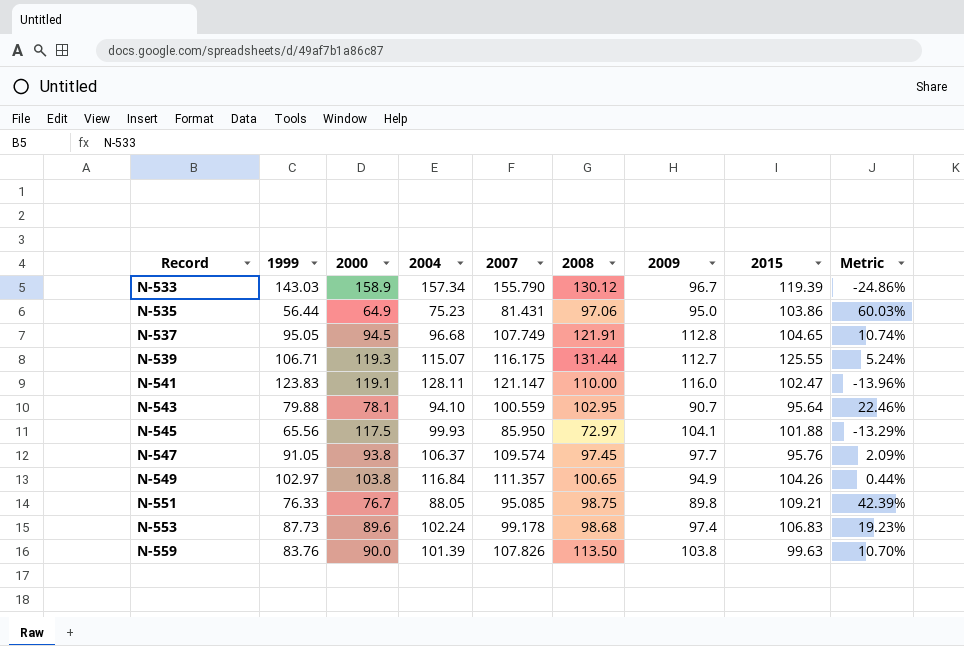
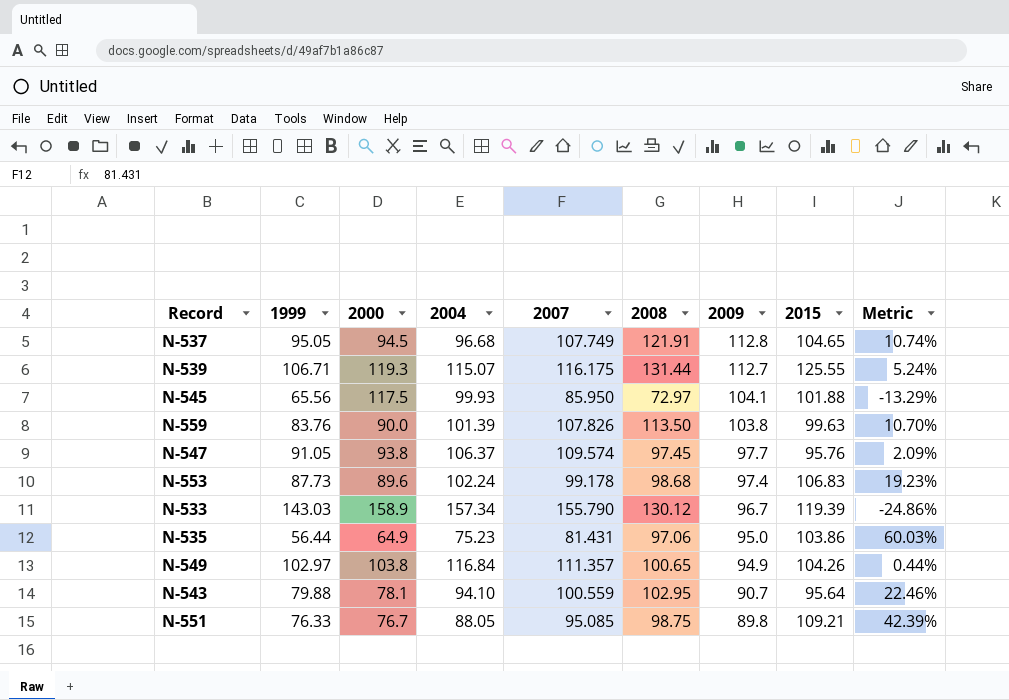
row order: Record ascending -> 2009 descending
row N-541: 123.83 | 119.1 | 128.11 | 121.147 | 110.00 | 116.0 | 102.47 | -13.96% -> none

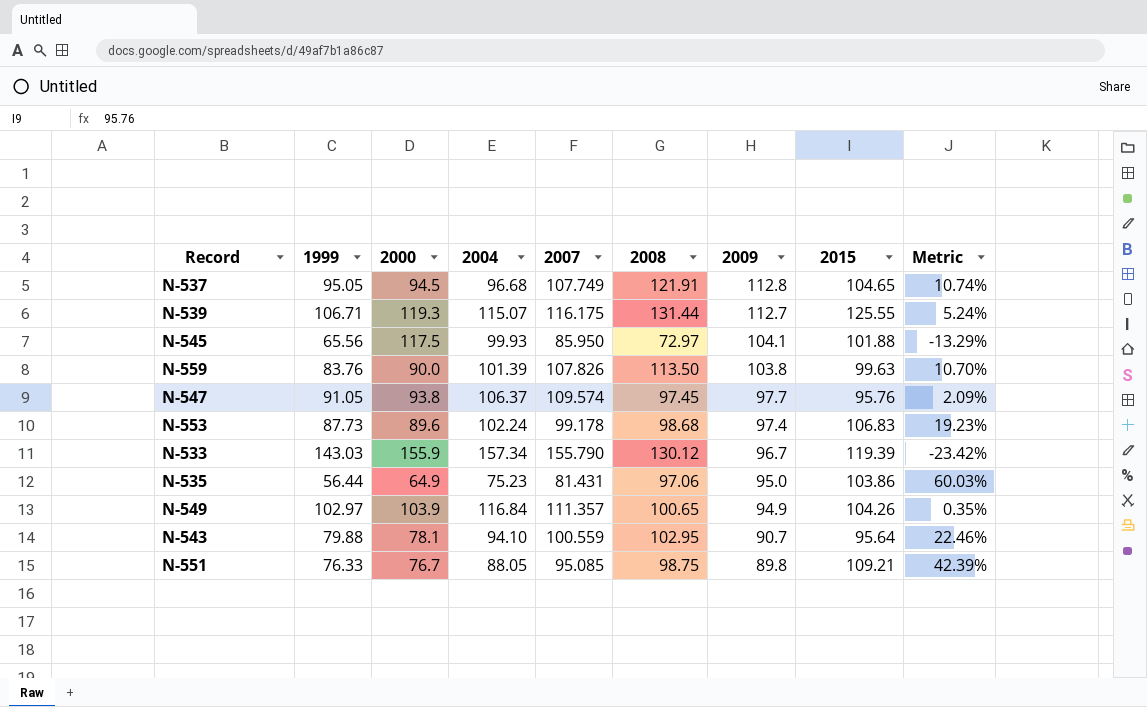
N-533 | 2000: 158.9 -> 155.9
N-533 | Metric: -24.86% -> -23.42%
N-549 | 2000: 103.8 -> 103.9
N-549 | Metric: 0.44% -> 0.35%

